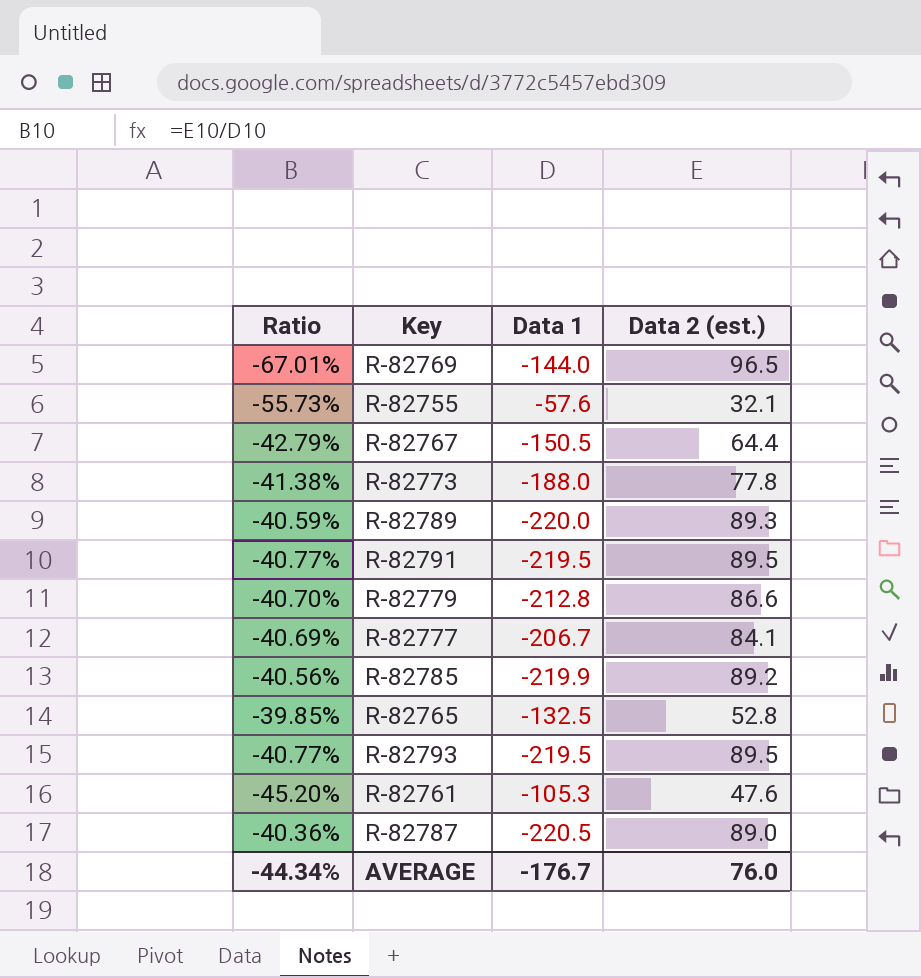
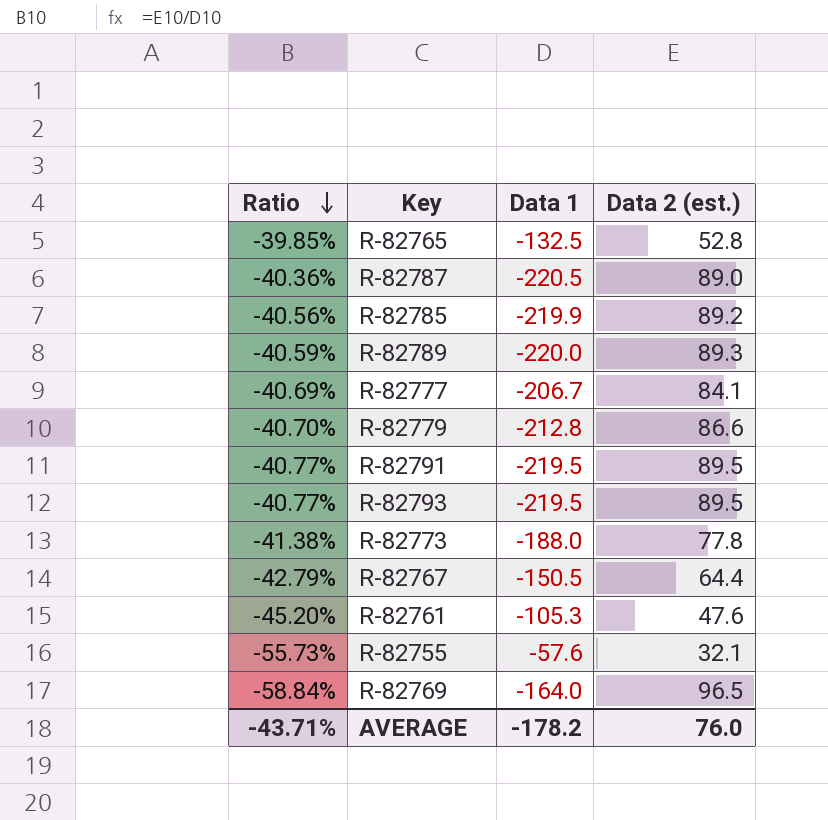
row order: none -> Ratio descending
R-82769 | Ratio: -67.01% -> -58.84%
R-82769 | Data 1: -144.0 -> -164.0
AVERAGE | Ratio: -44.34% -> -43.71%
AVERAGE | Data 1: -176.7 -> -178.2

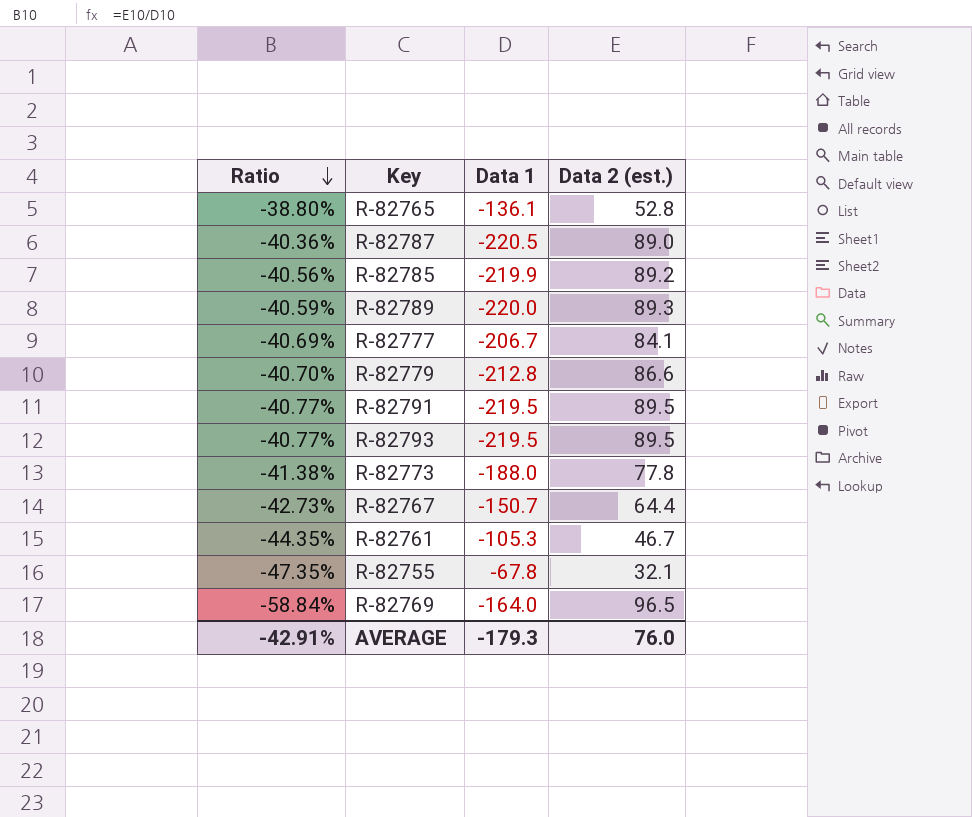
R-82765 | Ratio: -39.85% -> -38.80%
R-82765 | Data 1: -132.5 -> -136.1
R-82767 | Ratio: -42.79% -> -42.73%
R-82767 | Data 1: -150.5 -> -150.7
R-82761 | Ratio: -45.20% -> -44.35%
R-82761 | Data 2 (est.): 47.6 -> 46.7
R-82755 | Ratio: -55.73% -> -47.35%
R-82755 | Data 1: -57.6 -> -67.8
AVERAGE | Ratio: -43.71% -> -42.91%
AVERAGE | Data 1: -178.2 -> -179.3

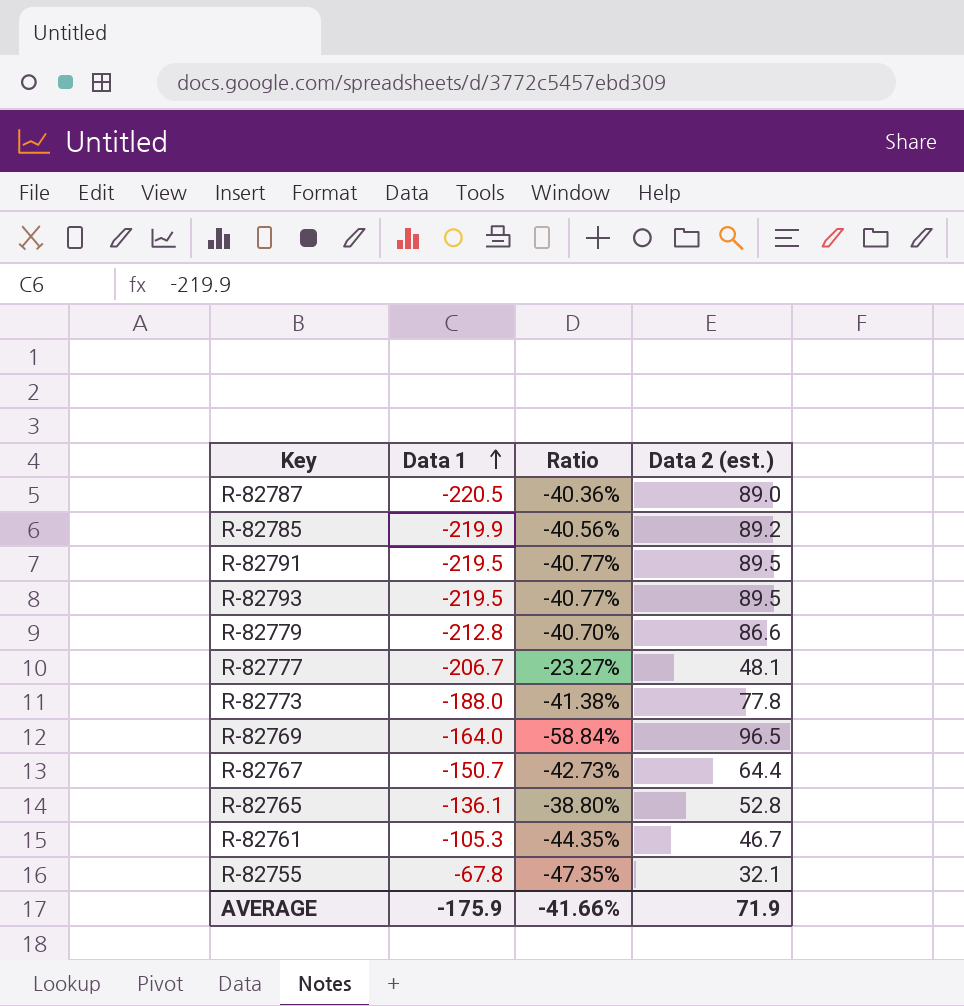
row order: Ratio descending -> Data 1 ascending
column Ratio | position: 1 -> 3
row R-82789: -40.59% | -220.0 | 89.3 -> none
R-82777 | Ratio: -40.69% -> -23.27%
R-82777 | Data 2 (est.): 84.1 -> 48.1
AVERAGE | Data 1: -179.3 -> -175.9
AVERAGE | Ratio: -42.91% -> -41.66%
AVERAGE | Data 2 (est.): 76.0 -> 71.9

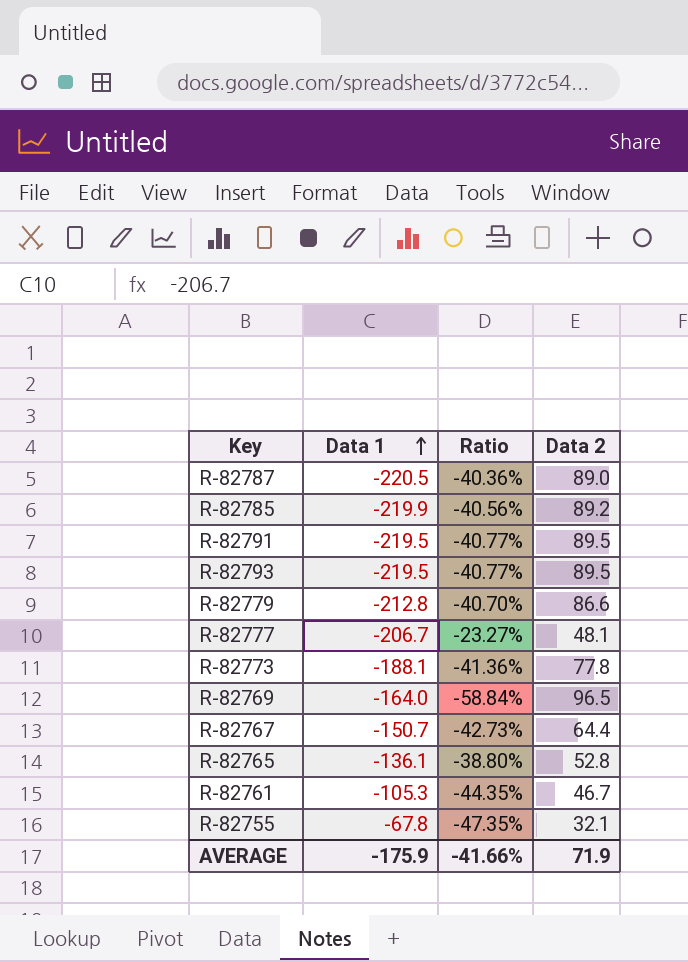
column name: Data 2 (est.) -> Data 2
R-82773 | Data 1: -188.0 -> -188.1
R-82773 | Ratio: -41.38% -> -41.36%

